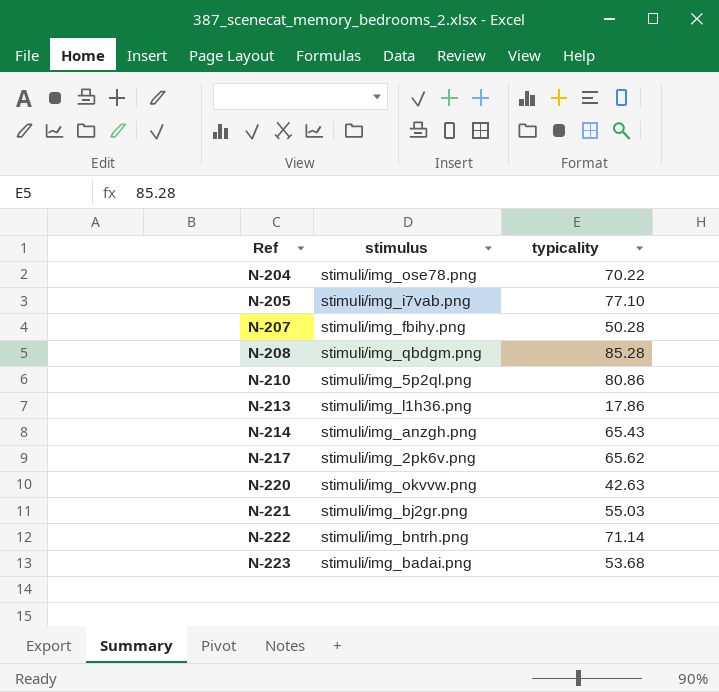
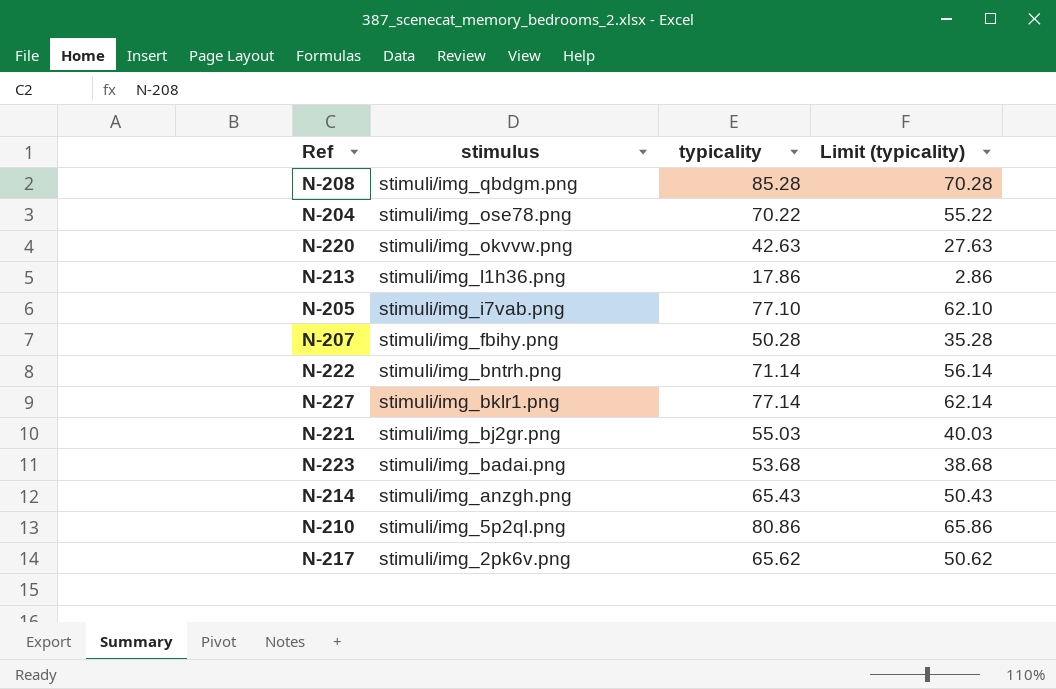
row order: Ref ascending -> stimulus descending
column Limit (typicality) | formula: none -> [typicality] - 15
row N-227: none -> stimuli/img_bklr1.png | 77.14 | 62.14

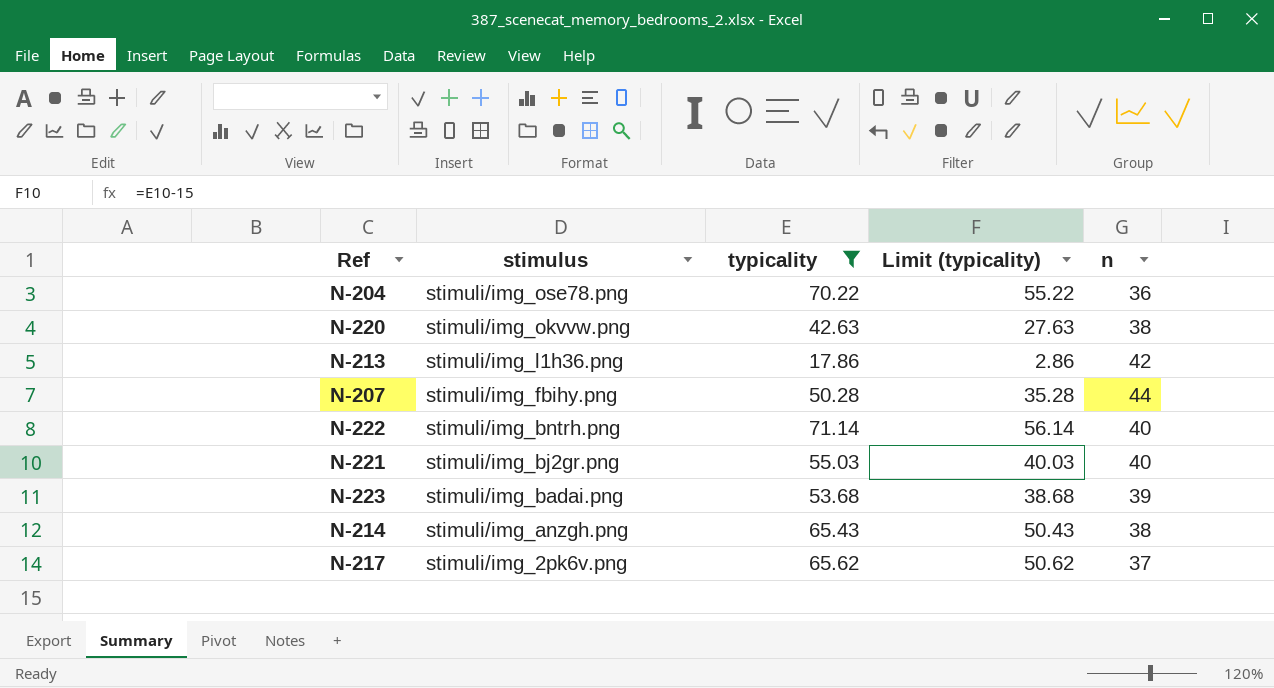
filter: none -> typicality <= 71.14
column n | position: none -> 5

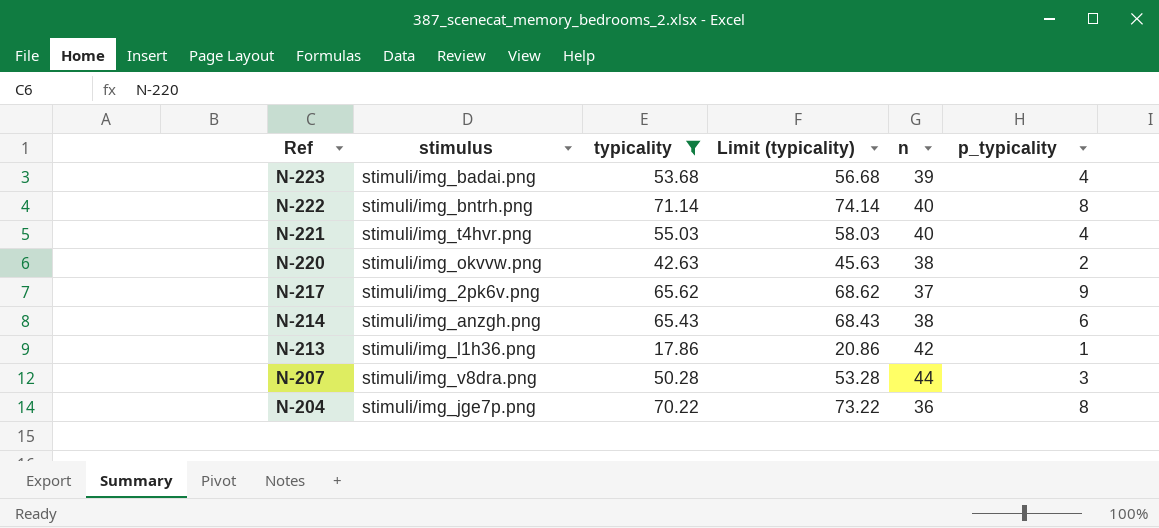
row order: stimulus descending -> Ref descending
column Limit (typicality) | formula: [typicality] - 15 -> [typicality] + 3
column p_typicality | position: none -> 6
N-221 | stimulus: stimuli/img_bj2gr.png -> stimuli/img_t4hvr.png
N-207 | stimulus: stimuli/img_fbihy.png -> stimuli/img_v8dra.png
N-204 | stimulus: stimuli/img_ose78.png -> stimuli/img_jge7p.png

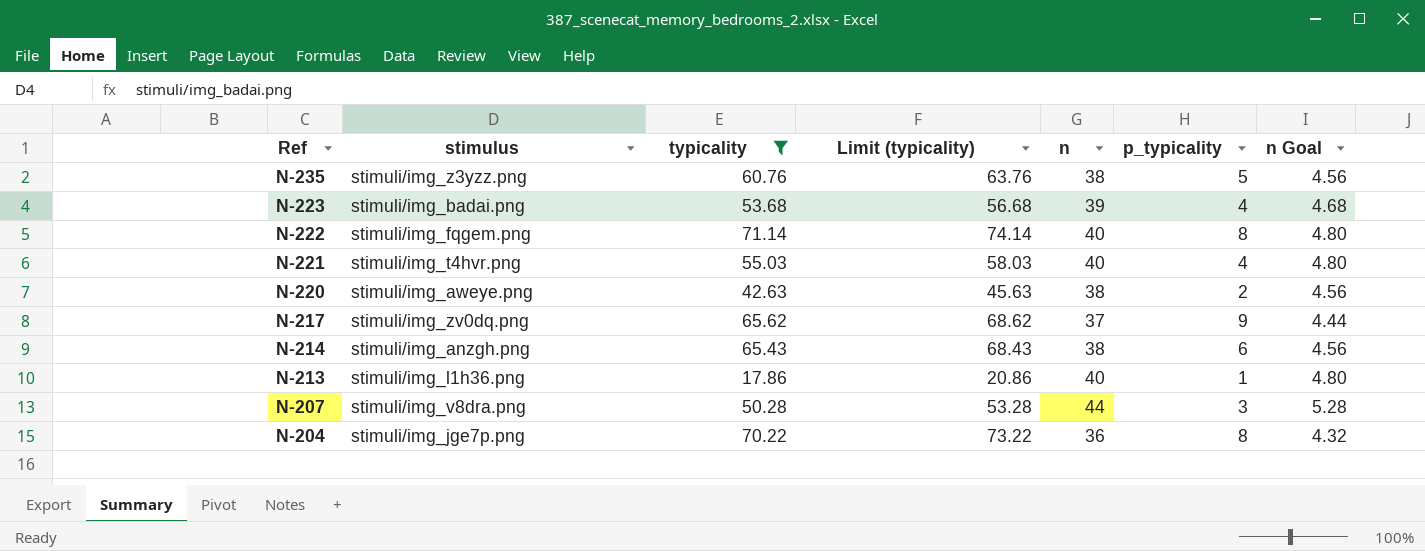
column n Goal | formula: none -> [n] * 0.12
row N-235: none -> stimuli/img_z3yzz.png | 60.76 | 63.76 | 38 | 5 | 4.56
N-222 | stimulus: stimuli/img_bntrh.png -> stimuli/img_fqgem.png
N-220 | stimulus: stimuli/img_okvvw.png -> stimuli/img_aweye.png
N-217 | stimulus: stimuli/img_2pk6v.png -> stimuli/img_zv0dq.png
N-213 | n: 42 -> 40

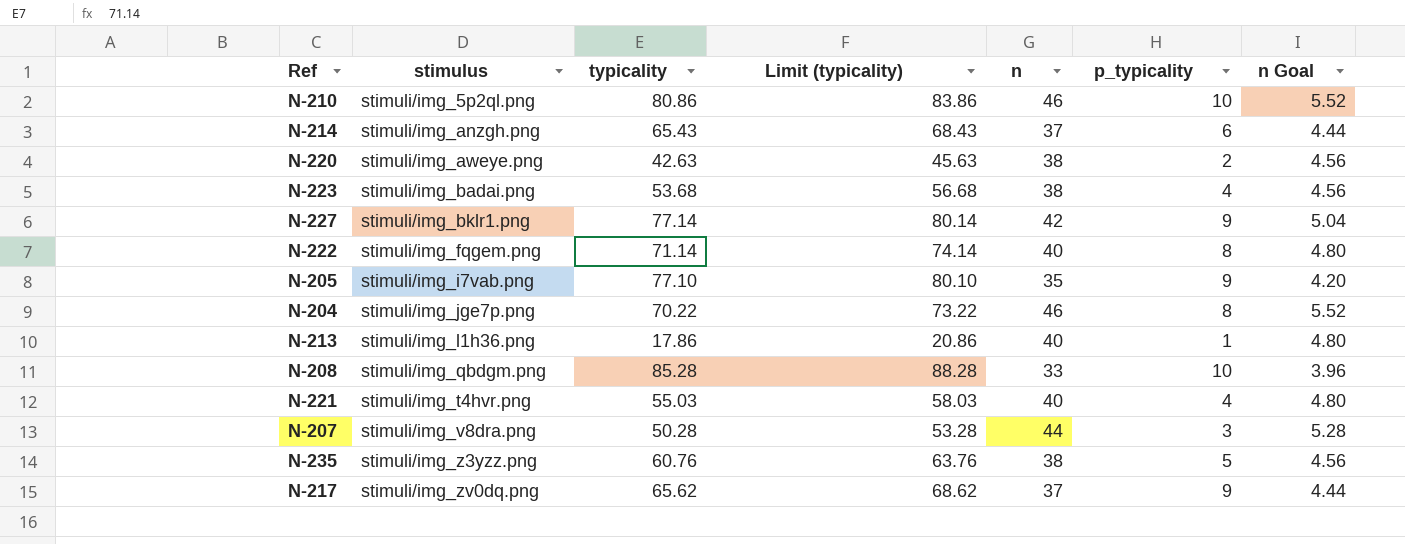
filter: typicality <= 71.14 -> none
row order: Ref descending -> stimulus ascending
N-214 | n: 38 -> 37
N-214 | n Goal: 4.56 -> 4.44
N-223 | n: 39 -> 38
N-223 | n Goal: 4.68 -> 4.56
N-204 | n: 36 -> 46
N-204 | n Goal: 4.32 -> 5.52

